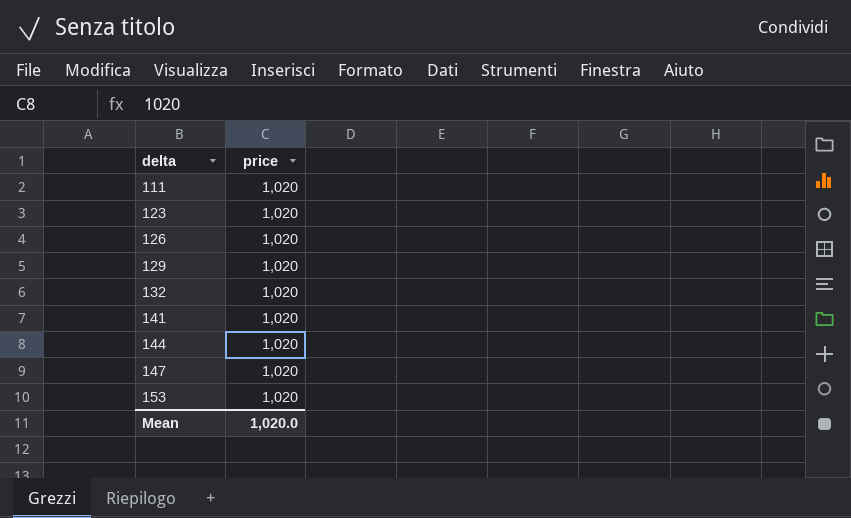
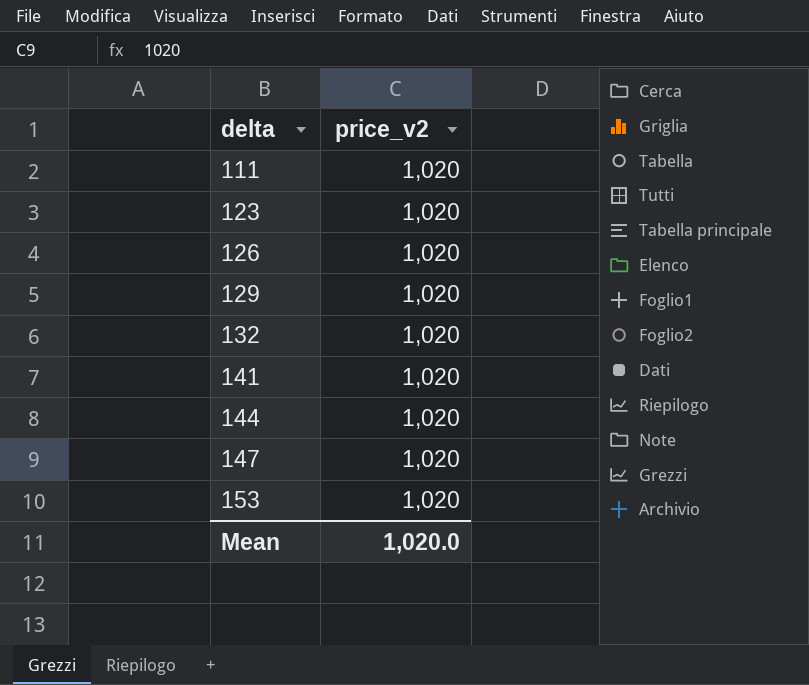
column name: price -> price_v2

